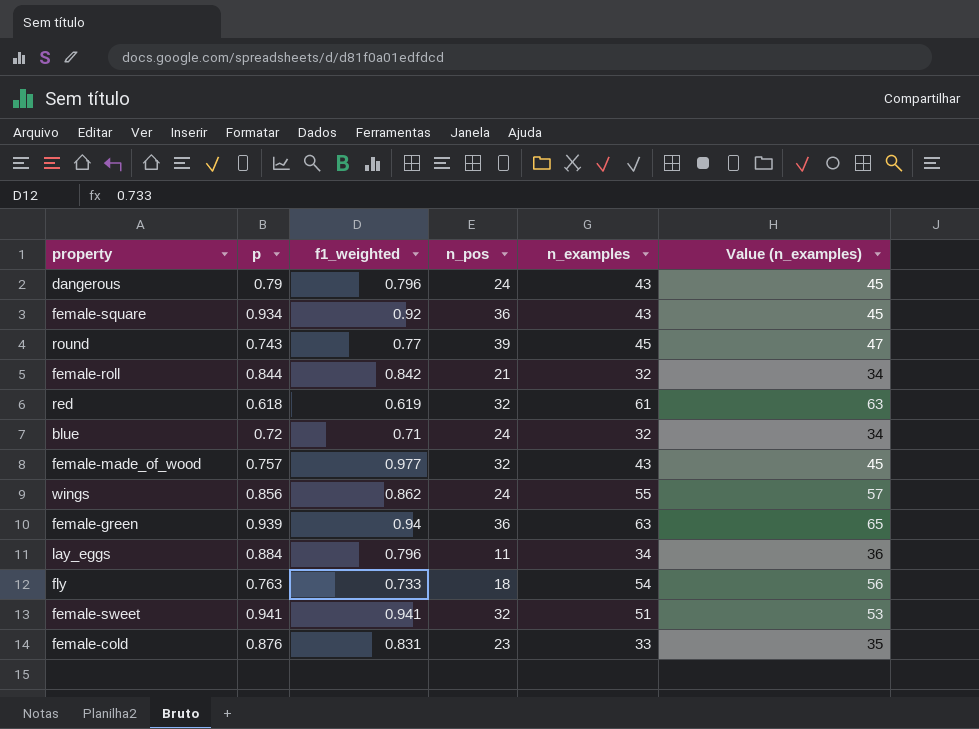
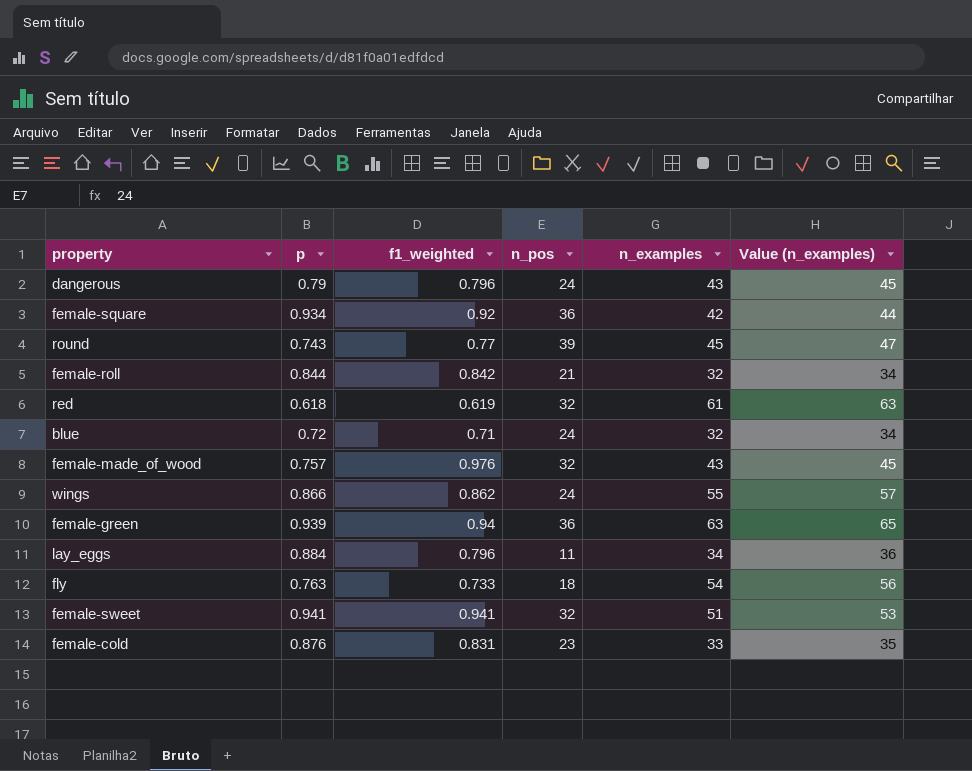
female-square | n_examples: 43 -> 42
female-square | Value (n_examples): 45 -> 44
female-made_of_wood | f1_weighted: 0.977 -> 0.976
wings | p: 0.856 -> 0.866

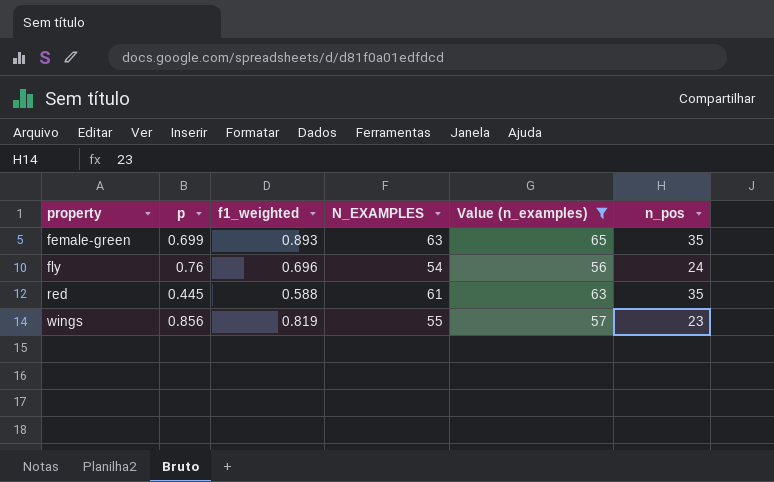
filter: none -> Value (n_examples) >= 56
row order: none -> property ascending
column name: n_examples -> N_EXAMPLES
column n_pos | position: 4 -> 6
female-green | p: 0.939 -> 0.699
female-green | f1_weighted: 0.94 -> 0.893
female-green | n_pos: 36 -> 35
fly | p: 0.763 -> 0.76
fly | f1_weighted: 0.733 -> 0.696
fly | n_pos: 18 -> 24
red | p: 0.618 -> 0.445
red | f1_weighted: 0.619 -> 0.588
red | n_pos: 32 -> 35
wings | p: 0.866 -> 0.856
wings | f1_weighted: 0.862 -> 0.819
wings | n_pos: 24 -> 23

